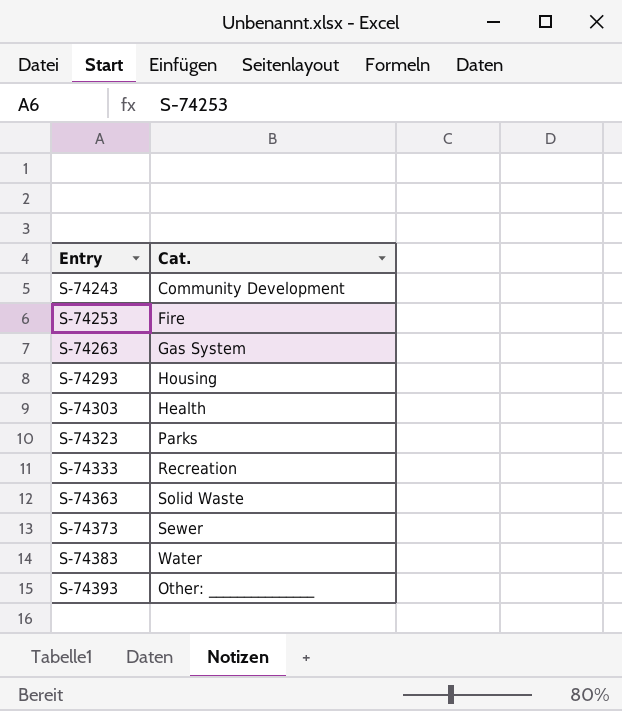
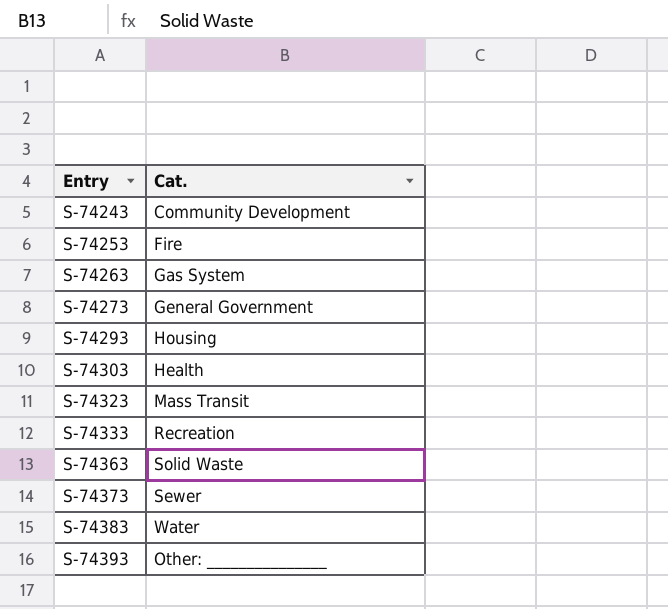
row S-74273: none -> General Government
S-74323 | Cat.: Parks -> Mass Transit

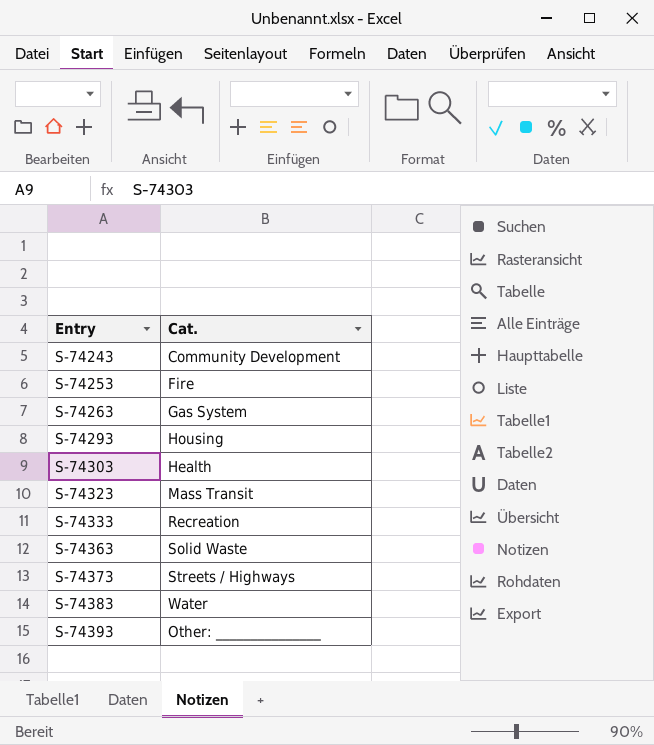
row S-74273: General Government -> none
S-74373 | Cat.: Sewer -> Streets / Highways

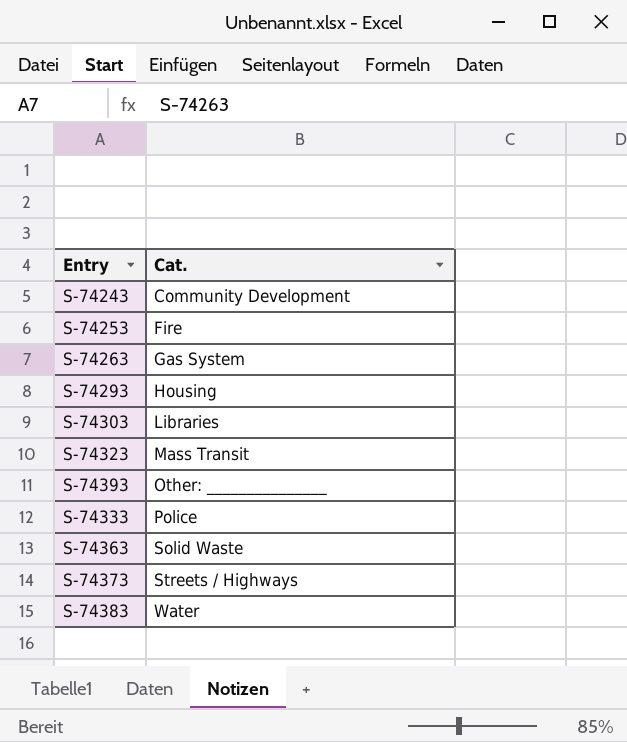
row order: Entry ascending -> Cat. ascending
S-74303 | Cat.: Health -> Libraries
S-74333 | Cat.: Recreation -> Police

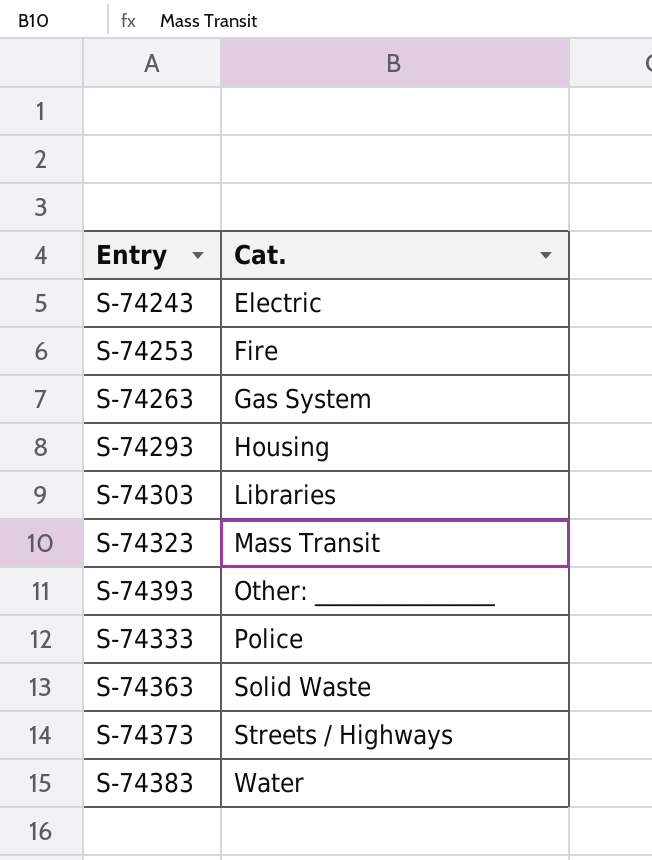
S-74243 | Cat.: Community Development -> Electric

